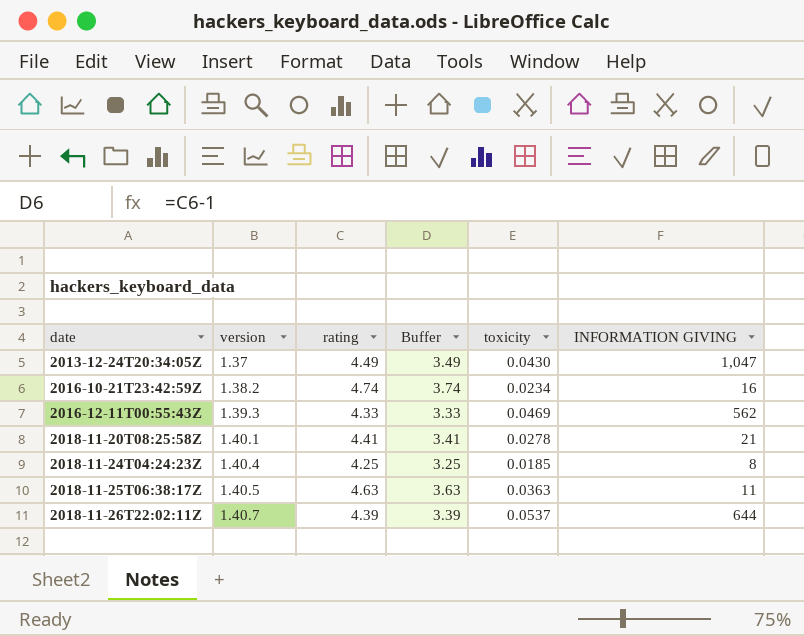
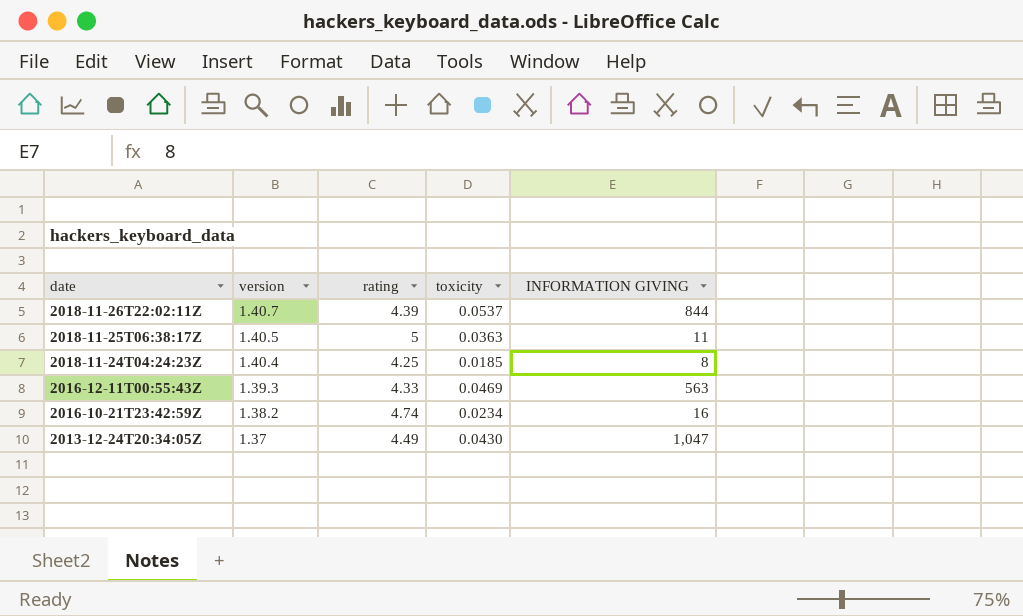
row order: date ascending -> date descending
column Buffer | formula: [rating] - 1 -> none
row 2018-11-20T08:25:58Z: 1.40.1 | 4.41 | 3.41 | 0.0278 | 21 -> none
2018-11-26T22:02:11Z | INFORMATION GIVING: 644 -> 844
2018-11-25T06:38:17Z | rating: 4.63 -> 5
2016-12-11T00:55:43Z | INFORMATION GIVING: 562 -> 563

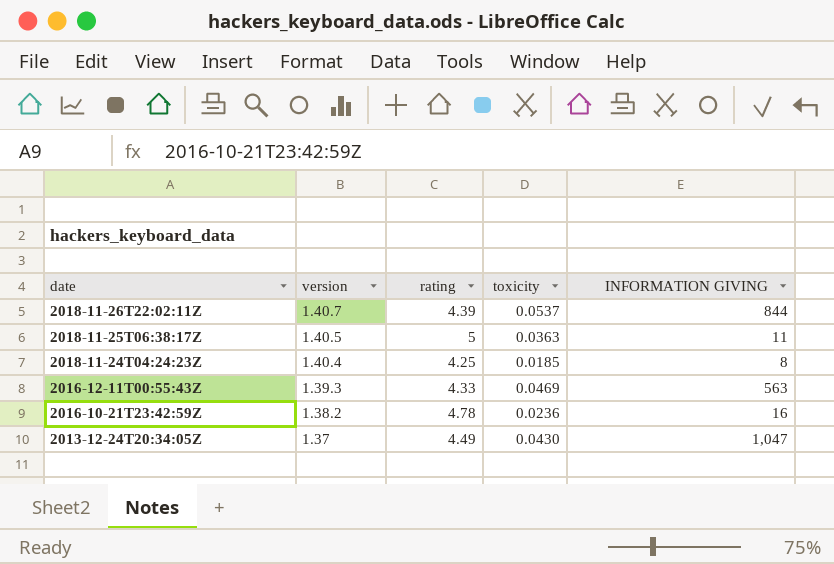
2016-10-21T23:42:59Z | rating: 4.74 -> 4.78
2016-10-21T23:42:59Z | toxicity: 0.0234 -> 0.0236

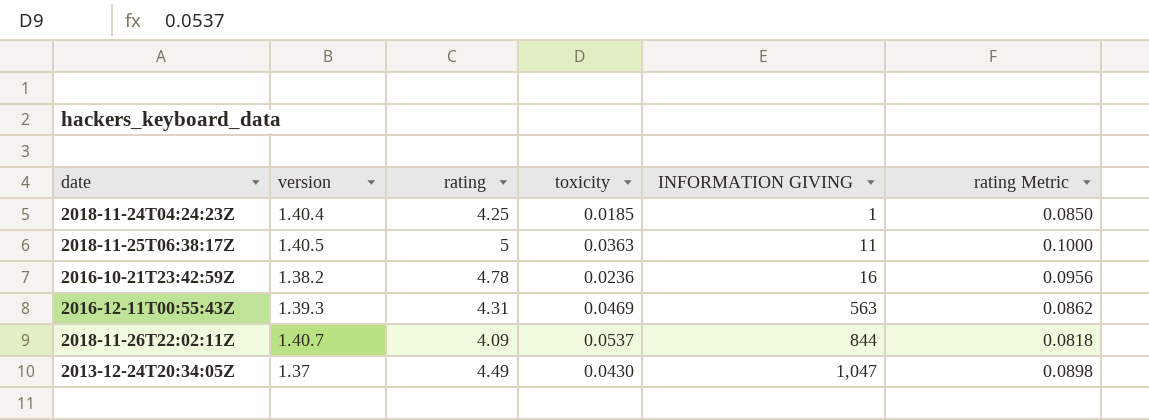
row order: date descending -> INFORMATION GIVING ascending
column rating Metric | formula: none -> [rating] * 0.02
2018-11-24T04:24:23Z | INFORMATION GIVING: 8 -> 1
2016-12-11T00:55:43Z | rating: 4.33 -> 4.31
2018-11-26T22:02:11Z | rating: 4.39 -> 4.09

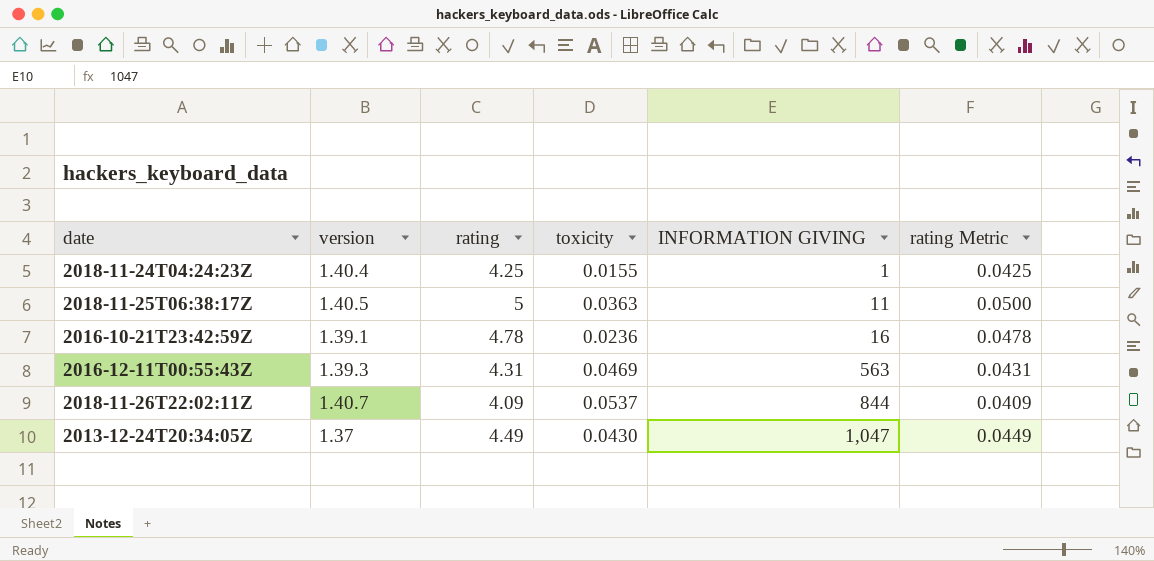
column rating Metric | formula: [rating] * 0.02 -> [rating] * 0.01
2018-11-24T04:24:23Z | toxicity: 0.0185 -> 0.0155
2016-10-21T23:42:59Z | version: 1.38.2 -> 1.39.1

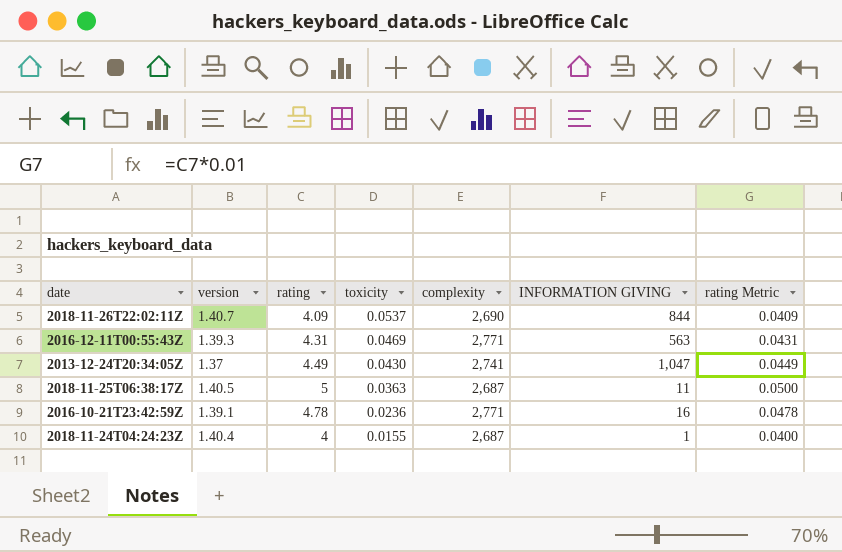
row order: INFORMATION GIVING ascending -> toxicity descending
column complexity | position: none -> 5
2018-11-24T04:24:23Z | rating: 4.25 -> 4
2018-11-24T04:24:23Z | rating Metric: 0.0425 -> 0.0400

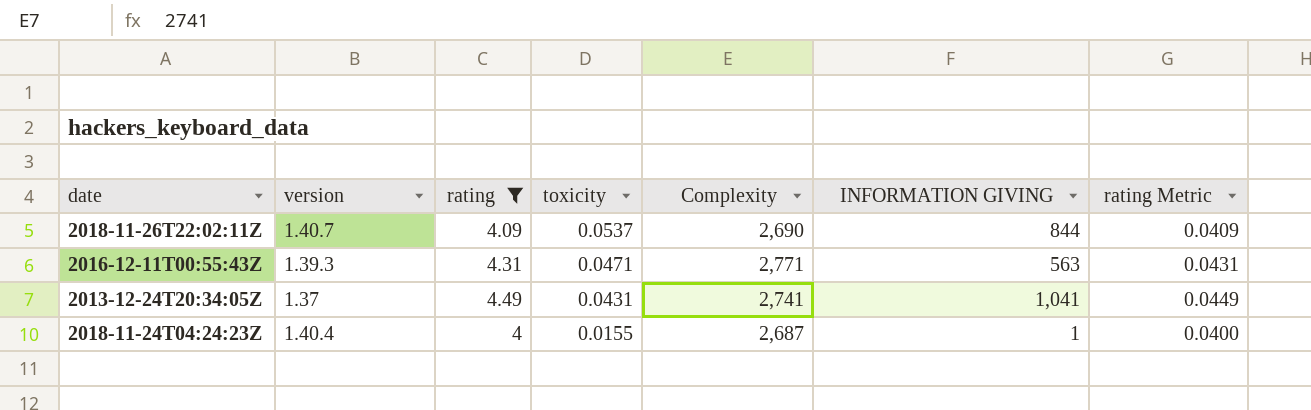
filter: none -> rating <= 4.49
column name: complexity -> Complexity
2016-12-11T00:55:43Z | toxicity: 0.0469 -> 0.0471
2013-12-24T20:34:05Z | toxicity: 0.0430 -> 0.0431
2013-12-24T20:34:05Z | INFORMATION GIVING: 1,047 -> 1,041

